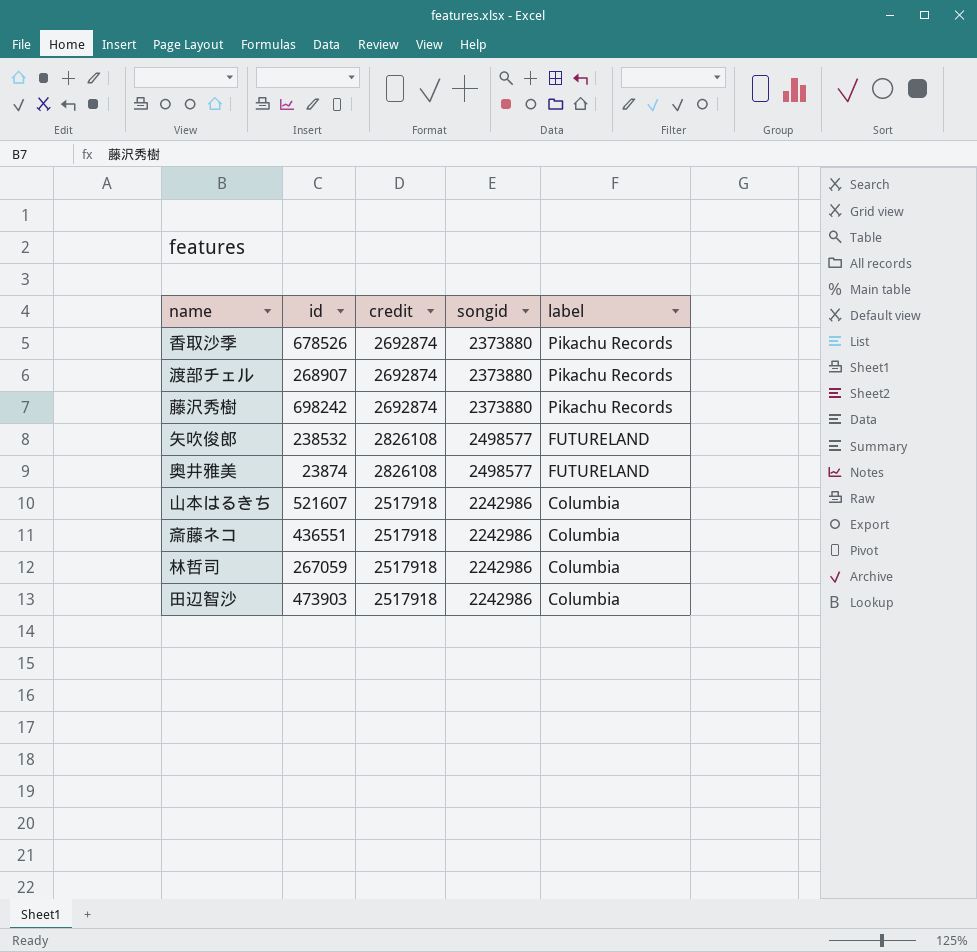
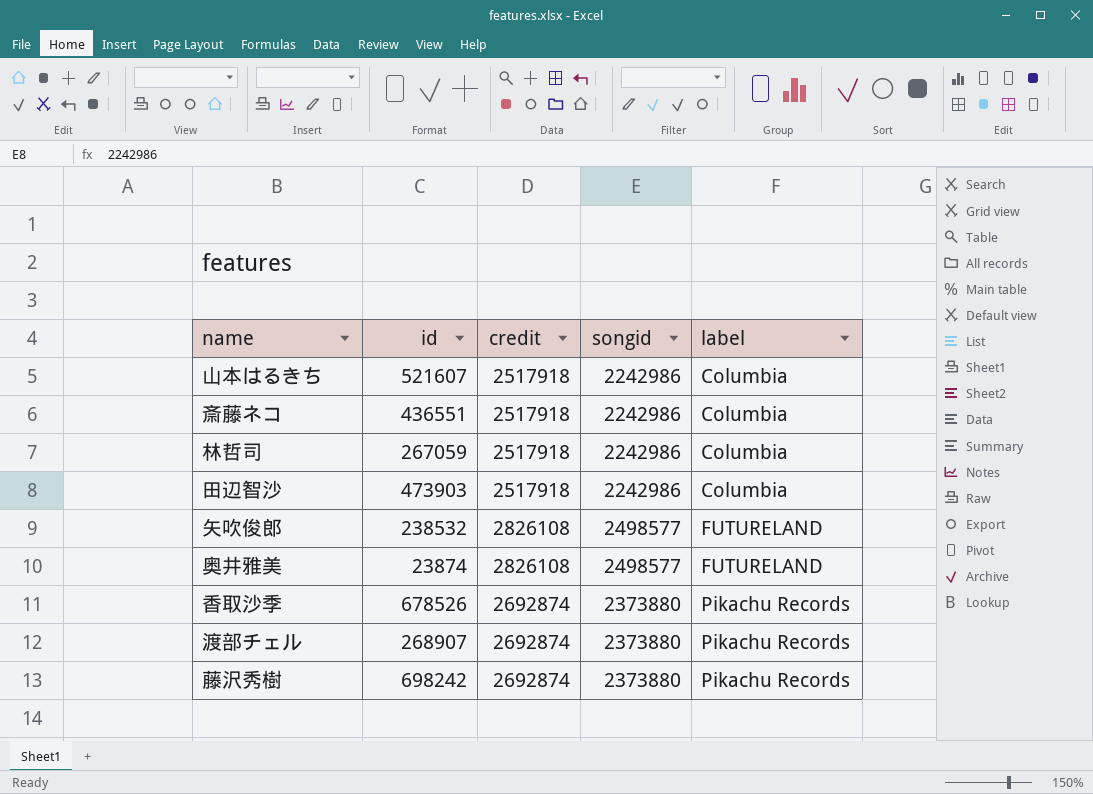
row order: label descending -> label ascending

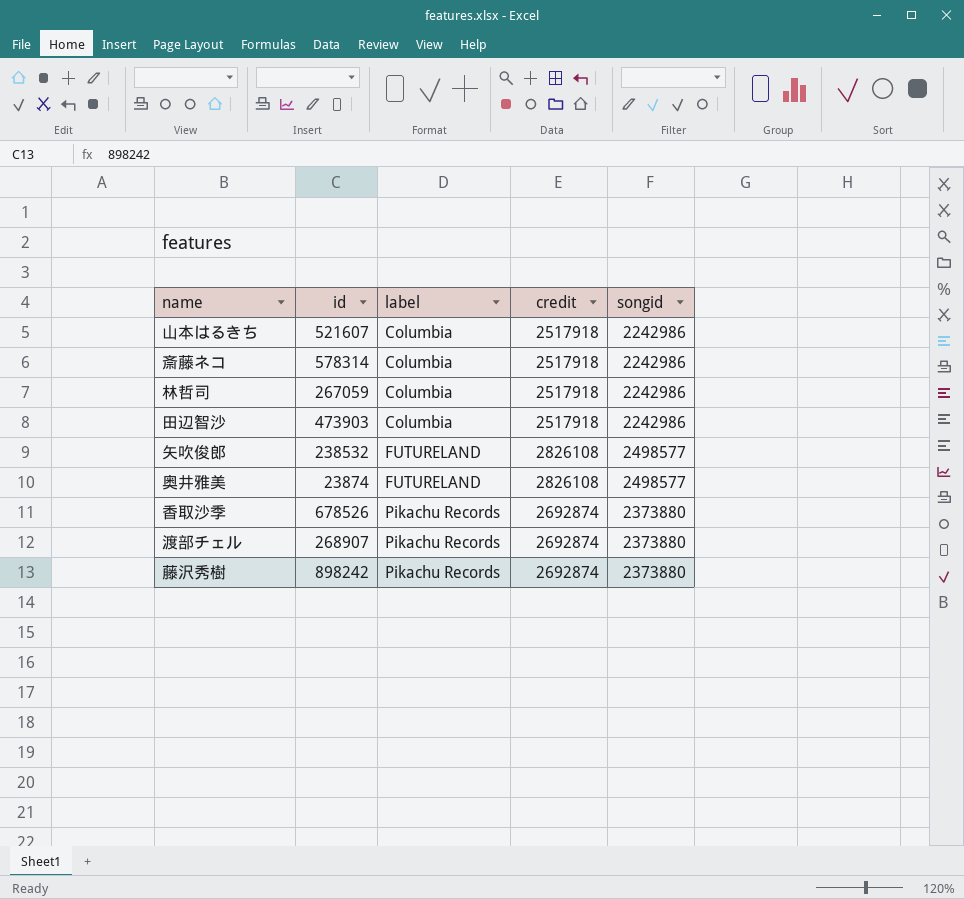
column label | position: 5 -> 3
斎藤ネコ | id: 436551 -> 578314
藤沢秀樹 | id: 698242 -> 898242

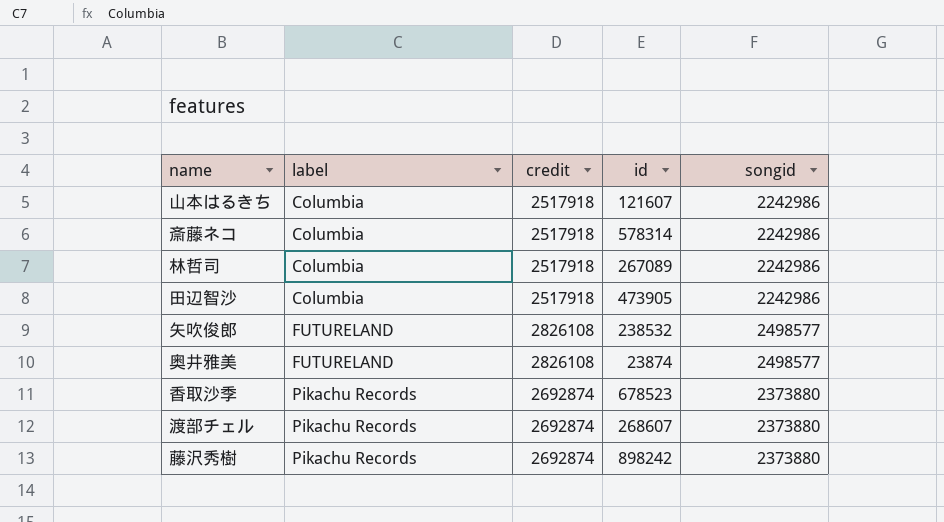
column id | position: 2 -> 4
山本はるきち | id: 521607 -> 121607
林哲司 | id: 267059 -> 267089
田辺智沙 | id: 473903 -> 473905
香取沙季 | id: 678526 -> 678523
渡部チェル | id: 268907 -> 268607

